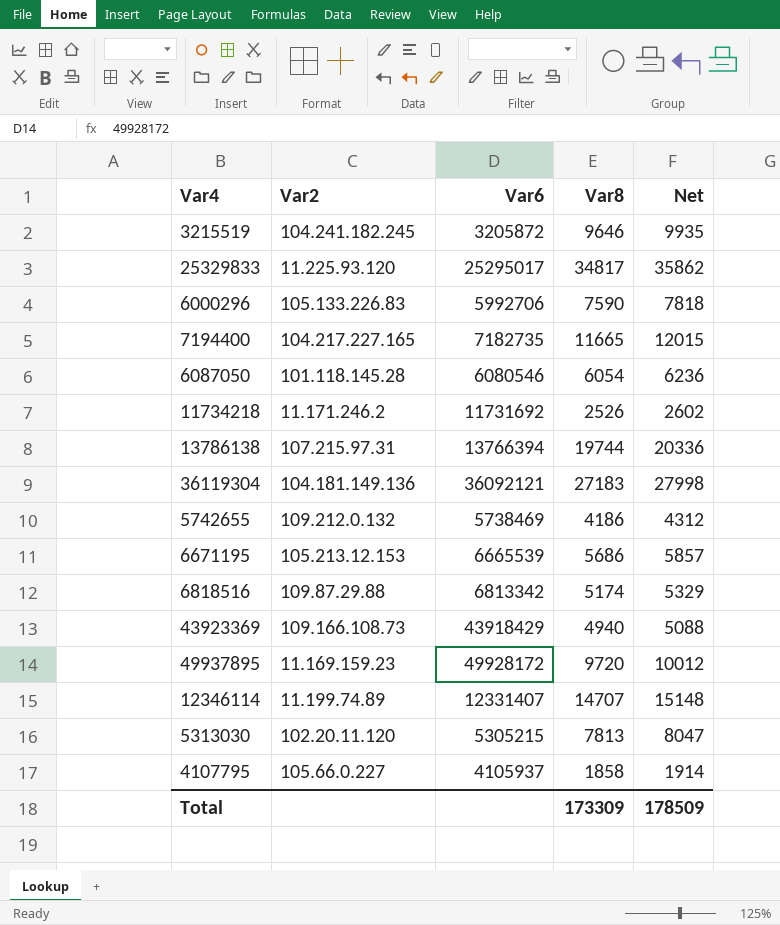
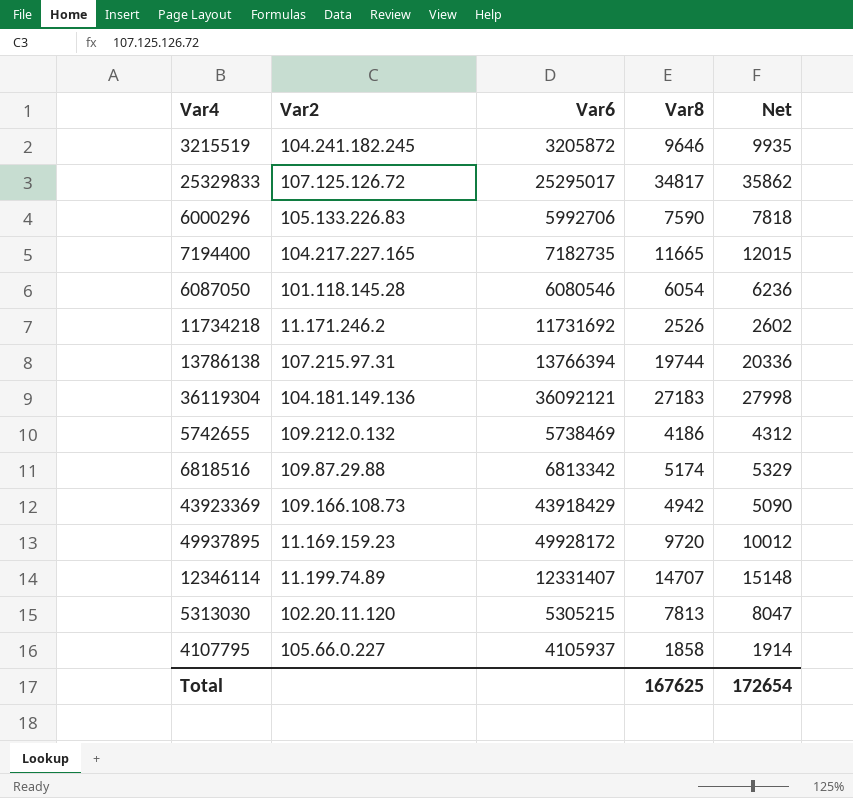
row 6671195: 105.213.12.153 | 6665539 | 5686 | 5857 -> none
25329833 | Var2: 11.225.93.120 -> 107.125.126.72
43923369 | Var8: 4940 -> 4942
43923369 | Net: 5088 -> 5090
Total | Var8: 173309 -> 167625
Total | Net: 178509 -> 172654

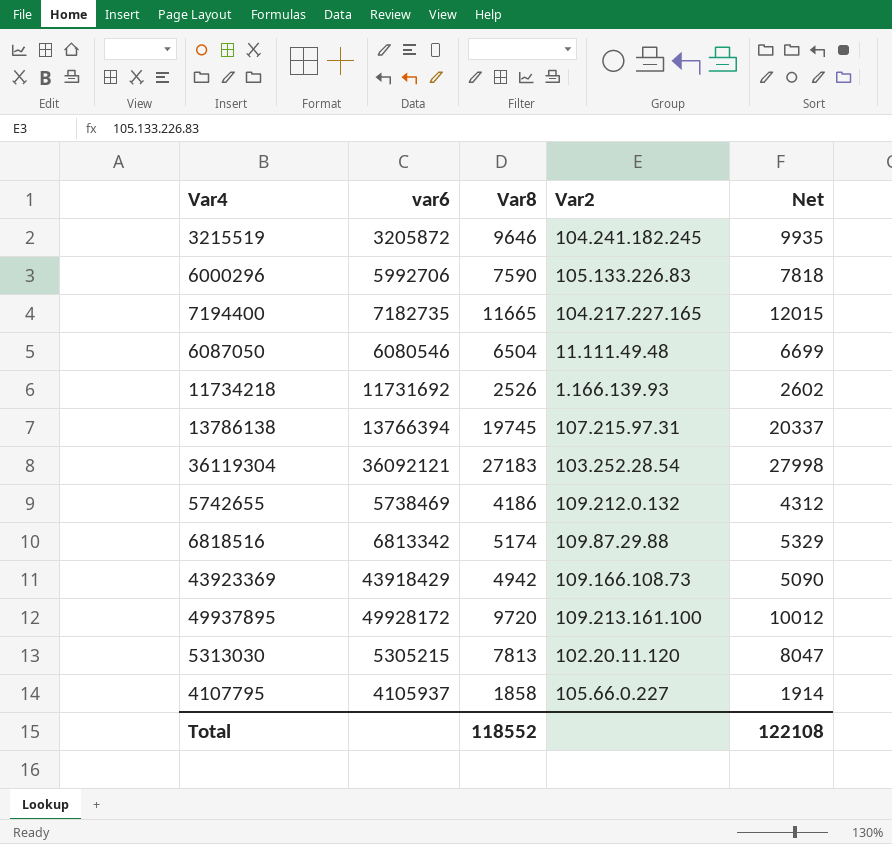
column name: Var6 -> var6
column Var2 | position: 2 -> 4
row 25329833: 107.125.126.72 | 25295017 | 34817 | 35862 -> none
row 12346114: 11.199.74.89 | 12331407 | 14707 | 15148 -> none
6087050 | Var8: 6054 -> 6504
6087050 | Var2: 101.118.145.28 -> 11.111.49.48
6087050 | Net: 6236 -> 6699
11734218 | Var2: 11.171.246.2 -> 1.166.139.93
13786138 | Var8: 19744 -> 19745
13786138 | Net: 20336 -> 20337
36119304 | Var2: 104.181.149.136 -> 103.252.28.54
49937895 | Var2: 11.169.159.23 -> 109.213.161.100
Total | Var8: 167625 -> 118552
Total | Net: 172654 -> 122108

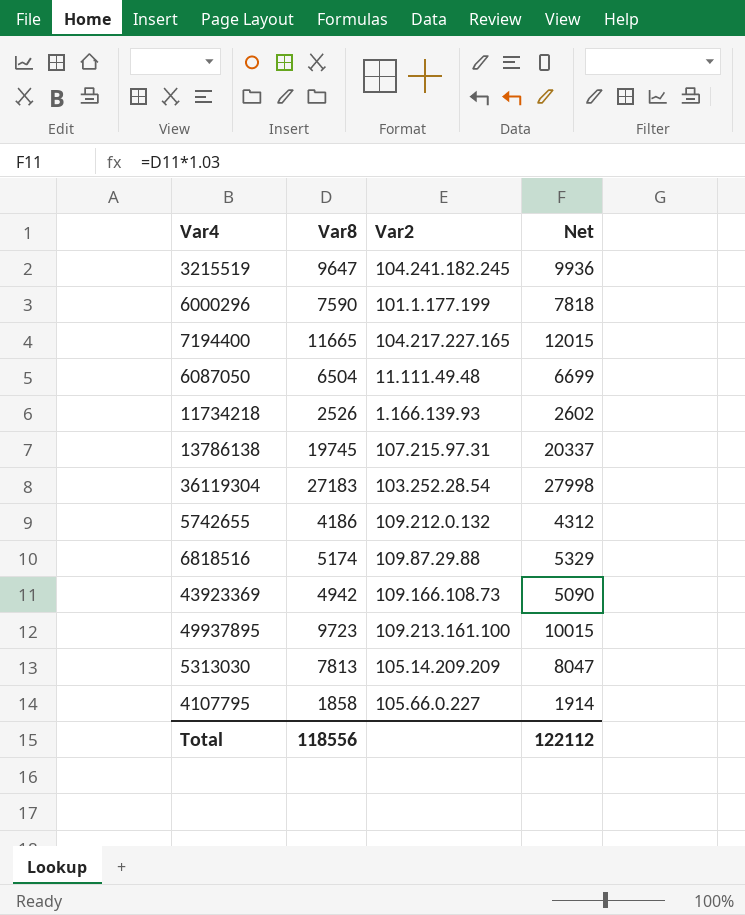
column var6 | position: 2 -> none
3215519 | Var8: 9646 -> 9647
3215519 | Net: 9935 -> 9936
6000296 | Var2: 105.133.226.83 -> 101.1.177.199
49937895 | Var8: 9720 -> 9723
49937895 | Net: 10012 -> 10015
5313030 | Var2: 102.20.11.120 -> 105.14.209.209
Total | Var8: 118552 -> 118556
Total | Net: 122108 -> 122112

